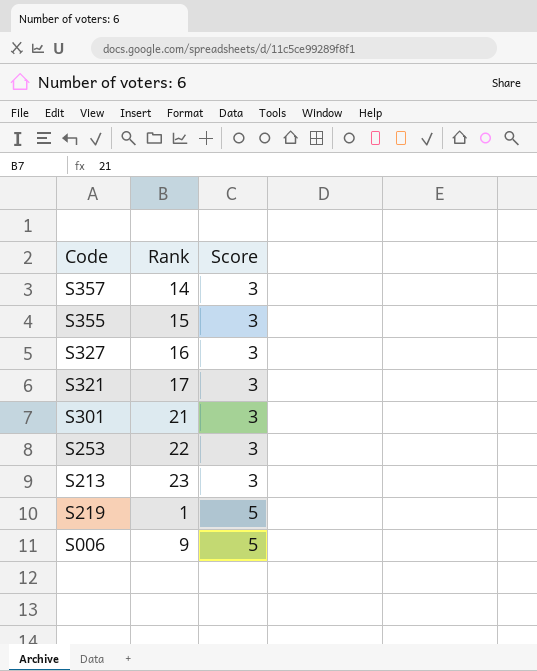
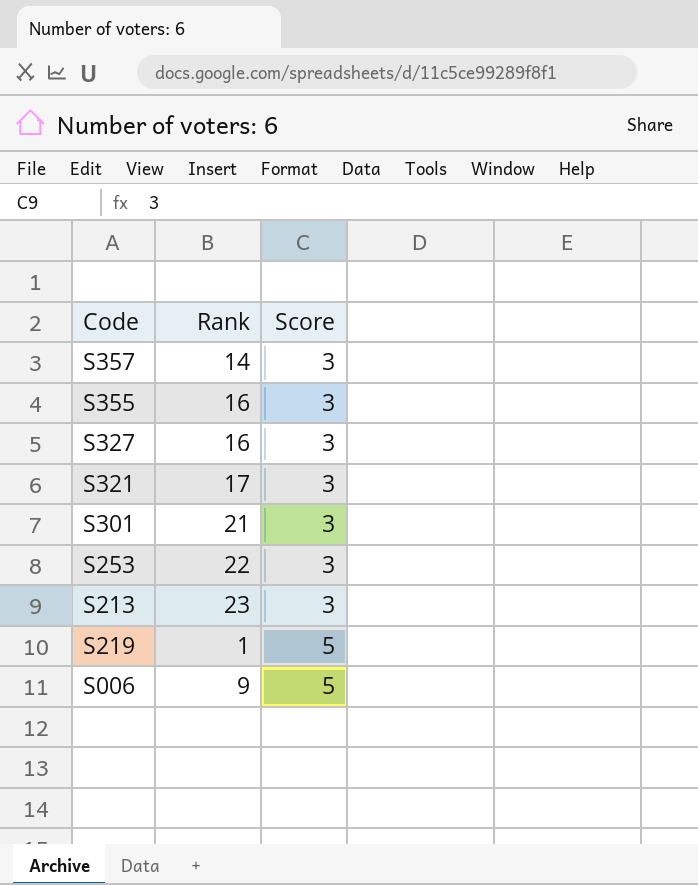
S355 | Rank: 15 -> 16

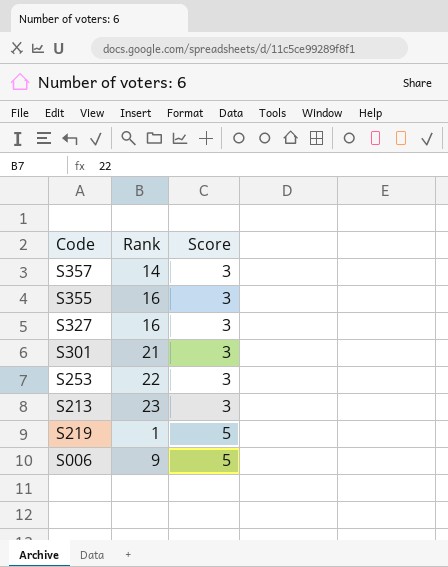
row S321: 17 | 3 -> none

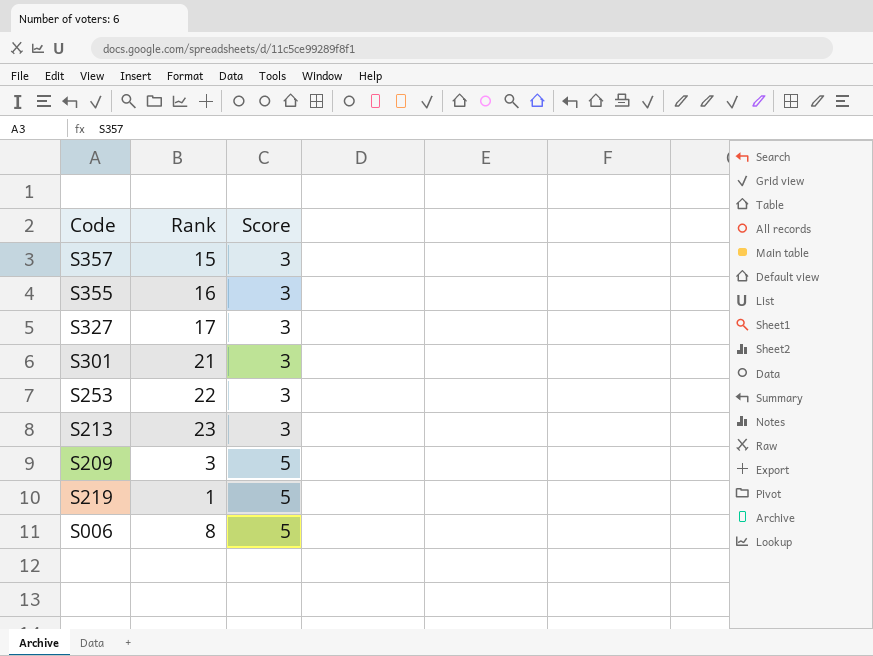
S357 | Rank: 14 -> 15
S327 | Rank: 16 -> 17
row S209: none -> 3 | 5
S006 | Rank: 9 -> 8

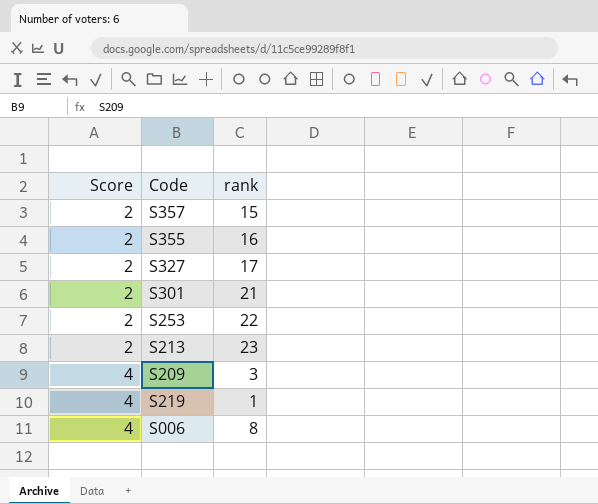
column Score | position: 3 -> 1
column name: Rank -> rank
S357 | Score: 3 -> 2
S355 | Score: 3 -> 2
S327 | Score: 3 -> 2
S301 | Score: 3 -> 2
S253 | Score: 3 -> 2
S213 | Score: 3 -> 2
S209 | Score: 5 -> 4
S219 | Score: 5 -> 4
S006 | Score: 5 -> 4

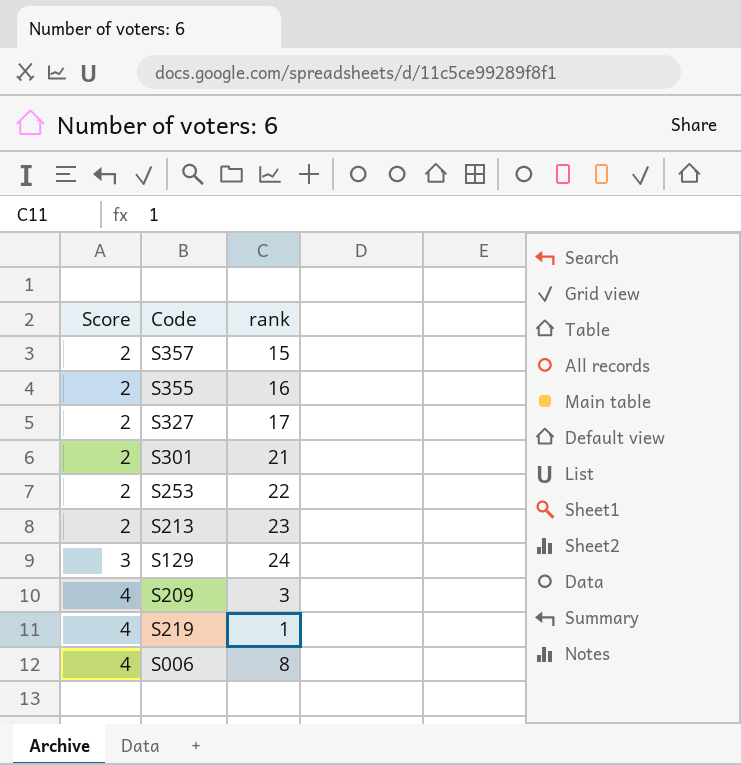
row S129: none -> 3 | 24

